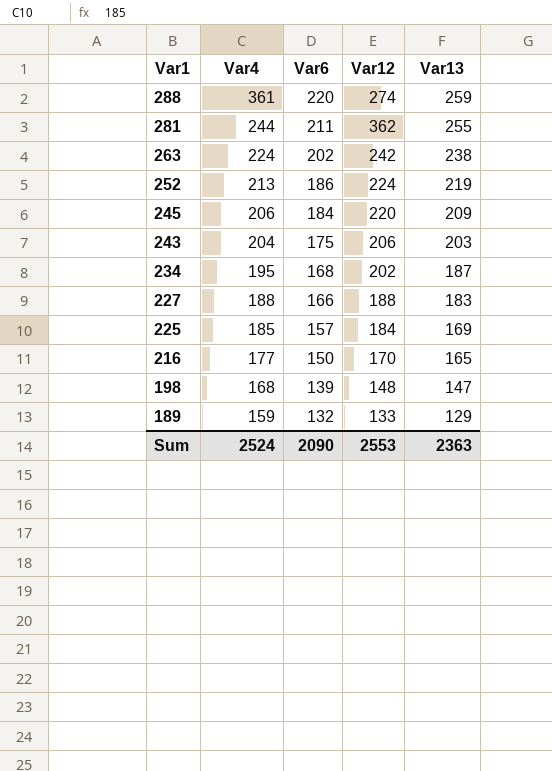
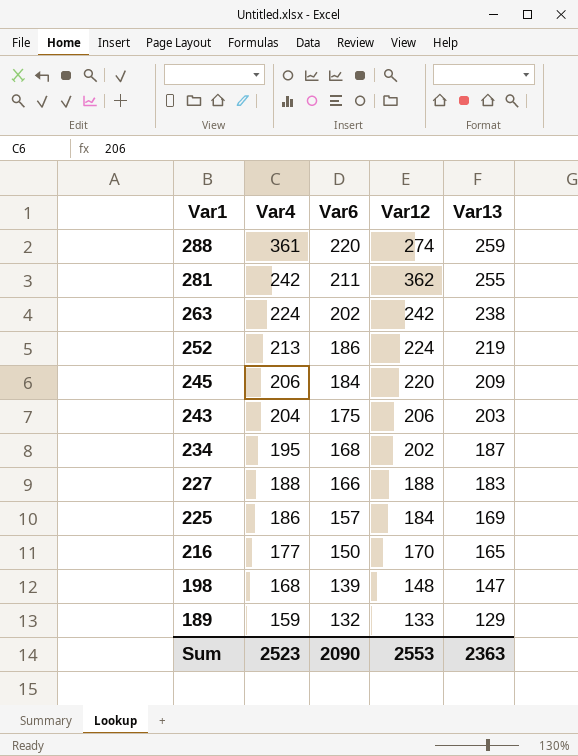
281 | Var4: 244 -> 242
225 | Var4: 185 -> 186
Sum | Var4: 2524 -> 2523

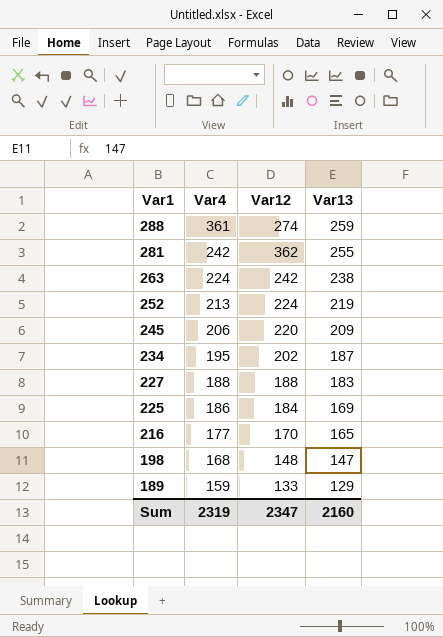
column Var6 | position: 3 -> none
row 243: 204 | 175 | 206 | 203 -> none
Sum | Var4: 2523 -> 2319
Sum | Var12: 2553 -> 2347
Sum | Var13: 2363 -> 2160

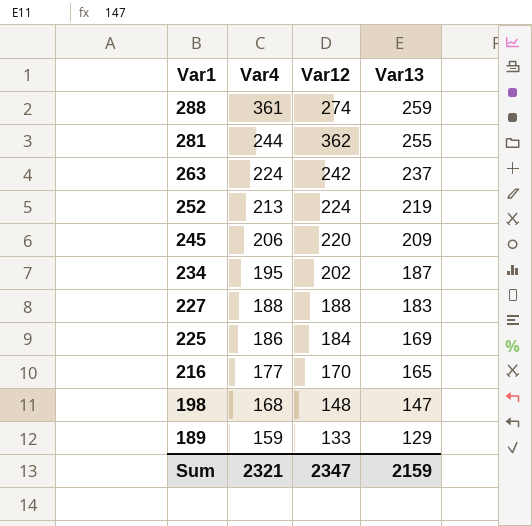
281 | Var4: 242 -> 244
263 | Var13: 238 -> 237
Sum | Var4: 2319 -> 2321
Sum | Var13: 2160 -> 2159

